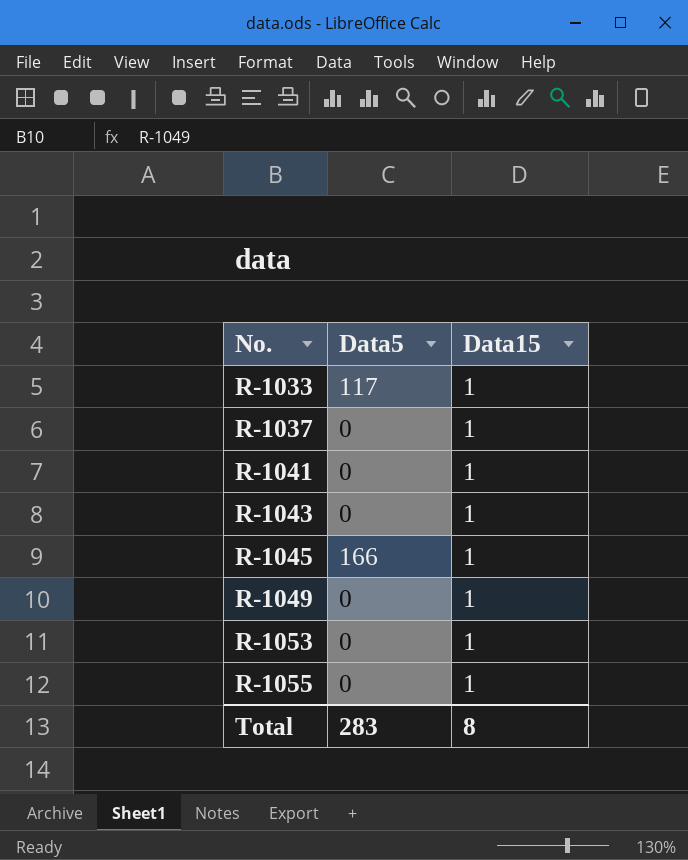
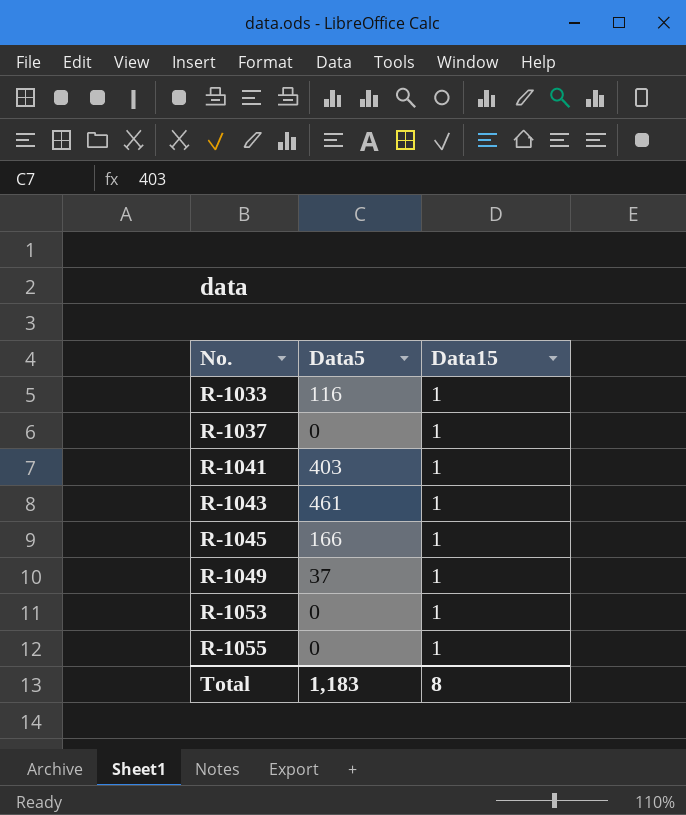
R-1033 | Data5: 117 -> 116
R-1041 | Data5: 0 -> 403
R-1043 | Data5: 0 -> 461
R-1049 | Data5: 0 -> 37
Total | Data5: 283 -> 1,183

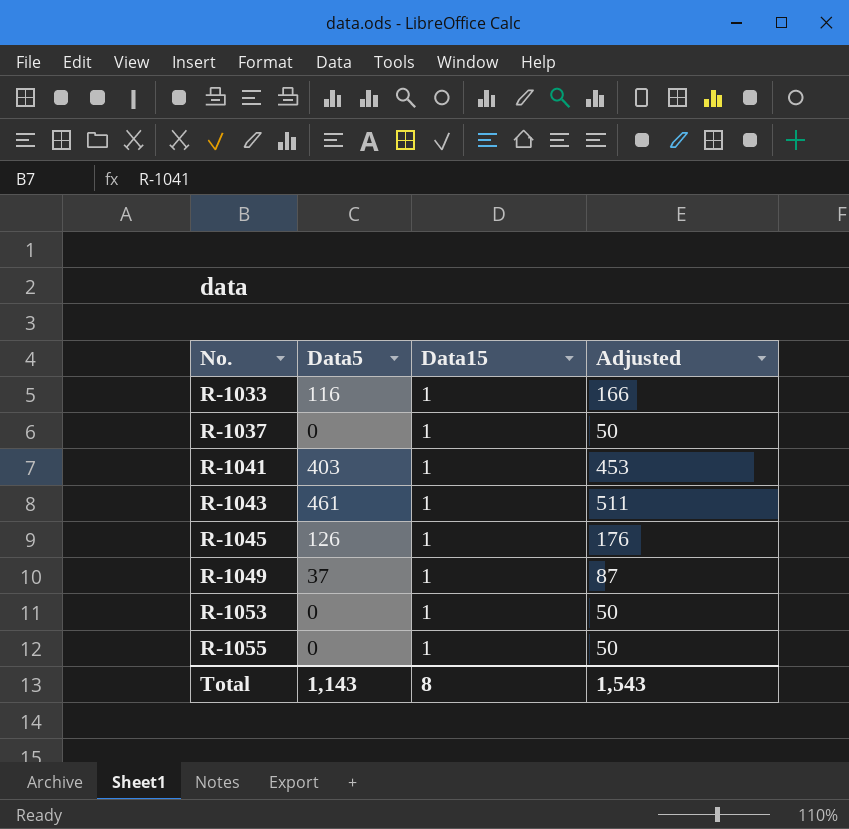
column Adjusted | formula: none -> [Data5] + 50
R-1045 | Data5: 166 -> 126
Total | Data5: 1,183 -> 1,143

